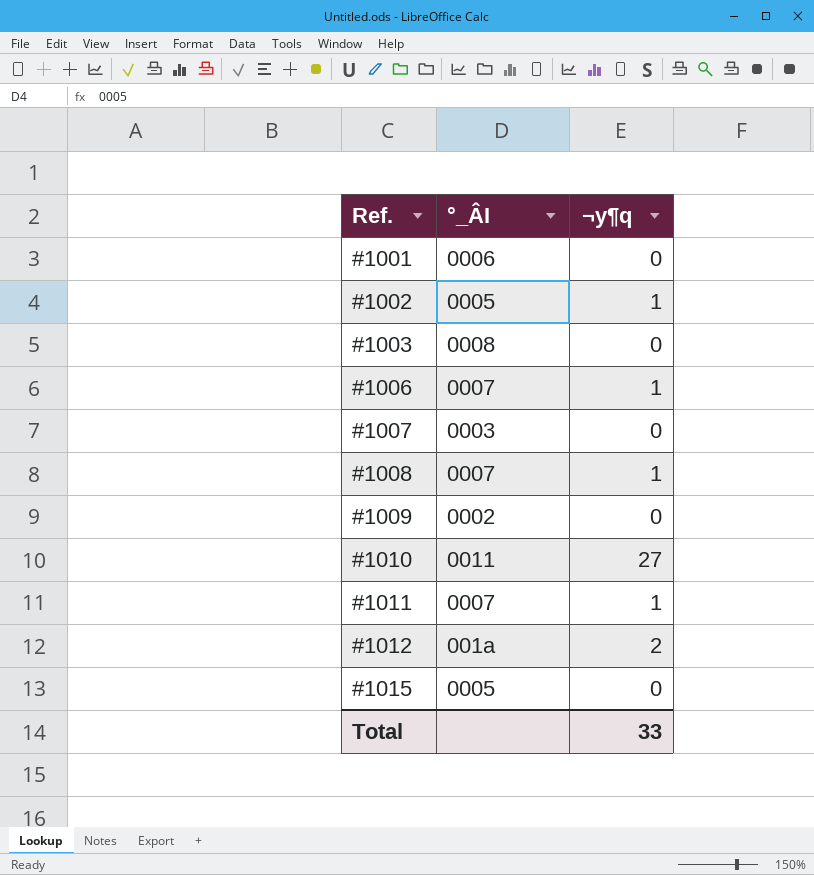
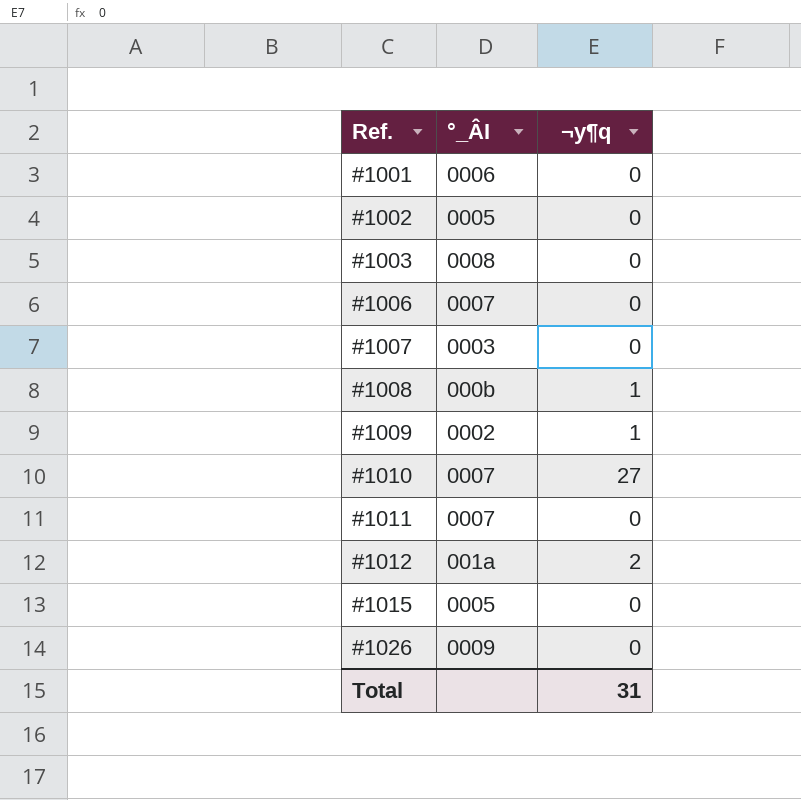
#1002 | ¬y¶q: 1 -> 0
#1006 | ¬y¶q: 1 -> 0
#1008 | °_ÂI: 0007 -> 000b
#1009 | ¬y¶q: 0 -> 1
#1010 | °_ÂI: 0011 -> 0007
#1011 | ¬y¶q: 1 -> 0
row #1026: none -> 0009 | 0
Total | ¬y¶q: 33 -> 31

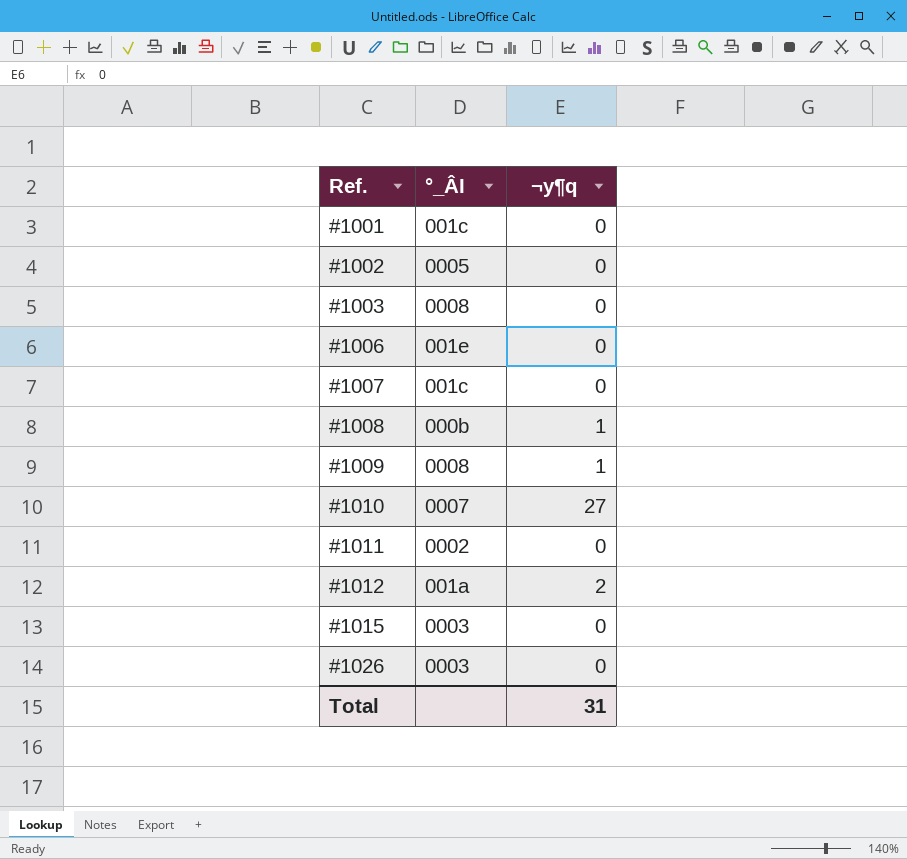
#1001 | °_ÂI: 0006 -> 001c
#1006 | °_ÂI: 0007 -> 001e
#1007 | °_ÂI: 0003 -> 001c
#1009 | °_ÂI: 0002 -> 0008
#1011 | °_ÂI: 0007 -> 0002
#1015 | °_ÂI: 0005 -> 0003
#1026 | °_ÂI: 0009 -> 0003

